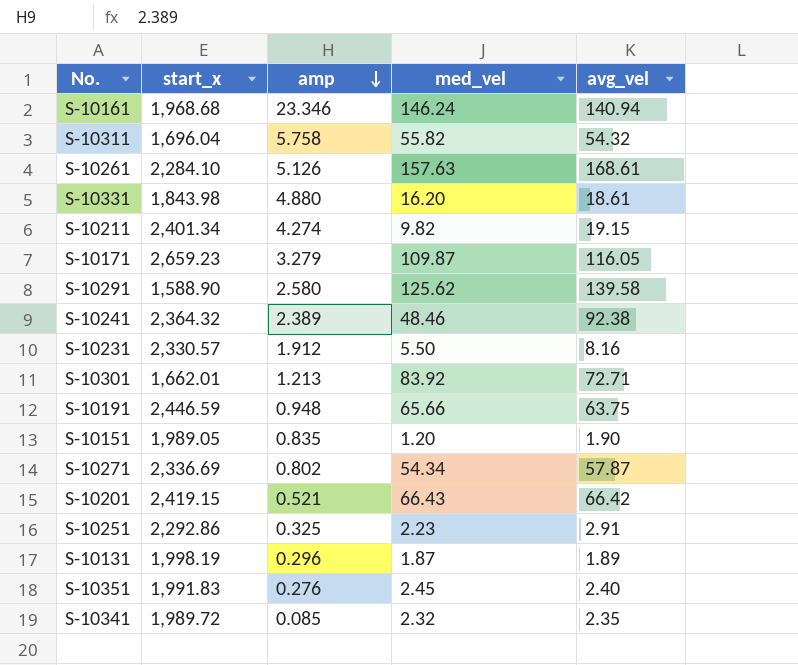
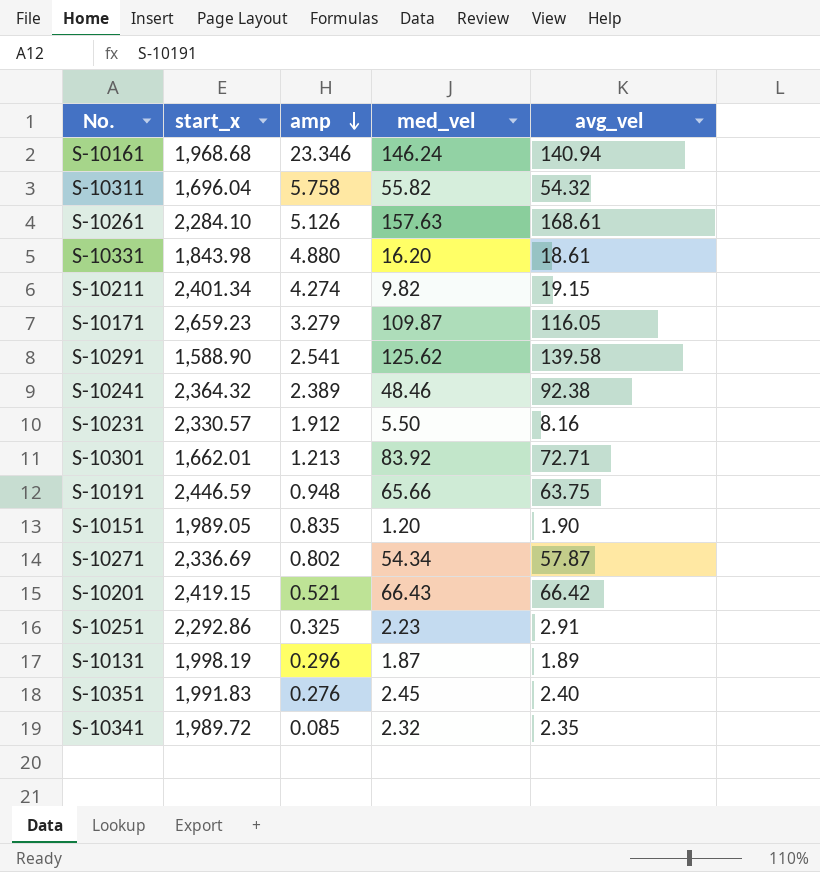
S-10291 | amp: 2.580 -> 2.541

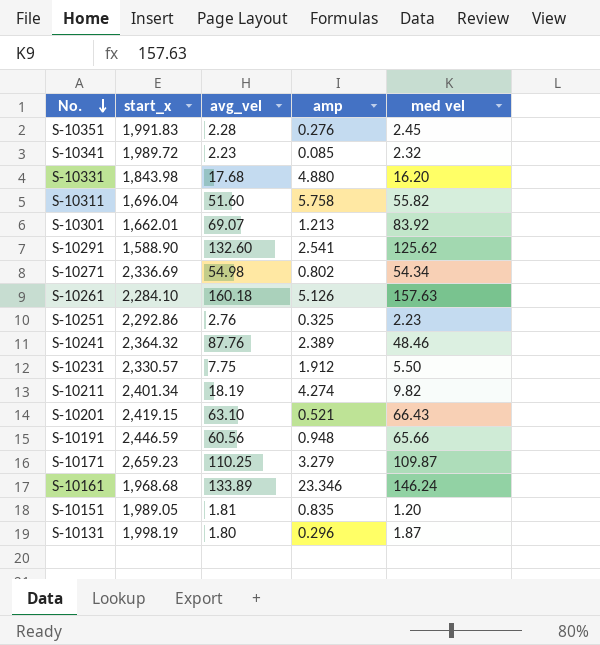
row order: amp descending -> No. descending
column avg_vel | position: 5 -> 3
column name: med_vel -> med vel
S-10351 | avg_vel: 2.40 -> 2.28
S-10341 | avg_vel: 2.35 -> 2.23
S-10331 | avg_vel: 18.61 -> 17.68
S-10311 | avg_vel: 54.32 -> 51.60
S-10301 | avg_vel: 72.71 -> 69.07
S-10291 | avg_vel: 139.58 -> 132.60
S-10271 | avg_vel: 57.87 -> 54.98
S-10261 | avg_vel: 168.61 -> 160.18
S-10251 | avg_vel: 2.91 -> 2.76
S-10241 | avg_vel: 92.38 -> 87.76
S-10231 | avg_vel: 8.16 -> 7.75
S-10211 | avg_vel: 19.15 -> 18.19
S-10201 | avg_vel: 66.42 -> 63.10
S-10191 | avg_vel: 63.75 -> 60.56
S-10171 | avg_vel: 116.05 -> 110.25
S-10161 | avg_vel: 140.94 -> 133.89
S-10151 | avg_vel: 1.90 -> 1.81
S-10131 | avg_vel: 1.89 -> 1.80

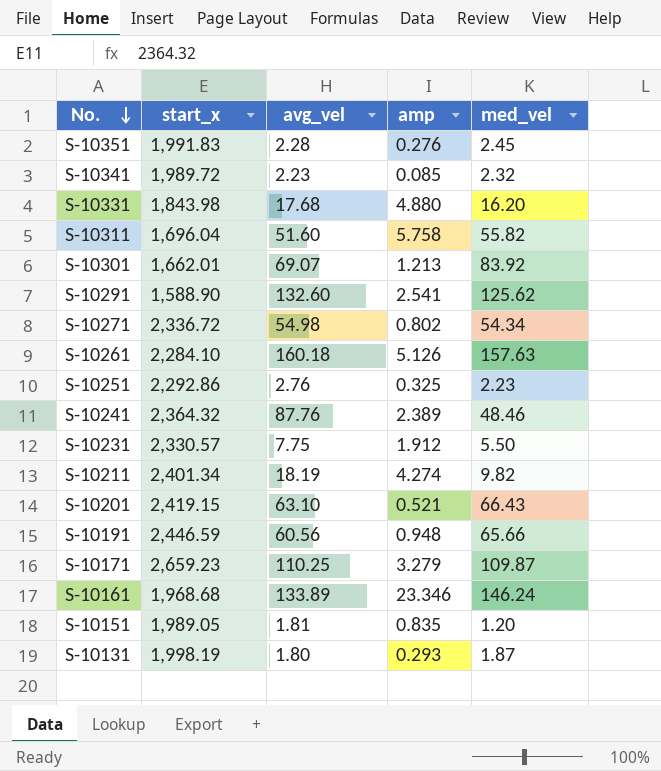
column name: med vel -> med_vel
S-10271 | start_x: 2,336.69 -> 2,336.72
S-10131 | amp: 0.296 -> 0.293

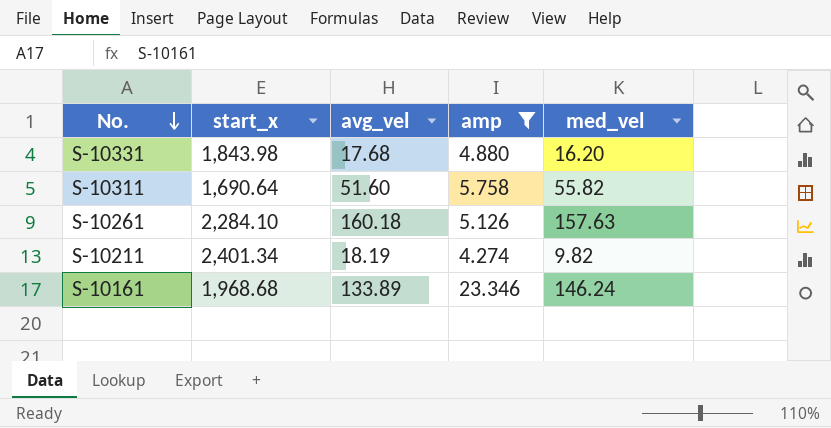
filter: none -> amp >= 4.274
S-10311 | start_x: 1,696.04 -> 1,690.64

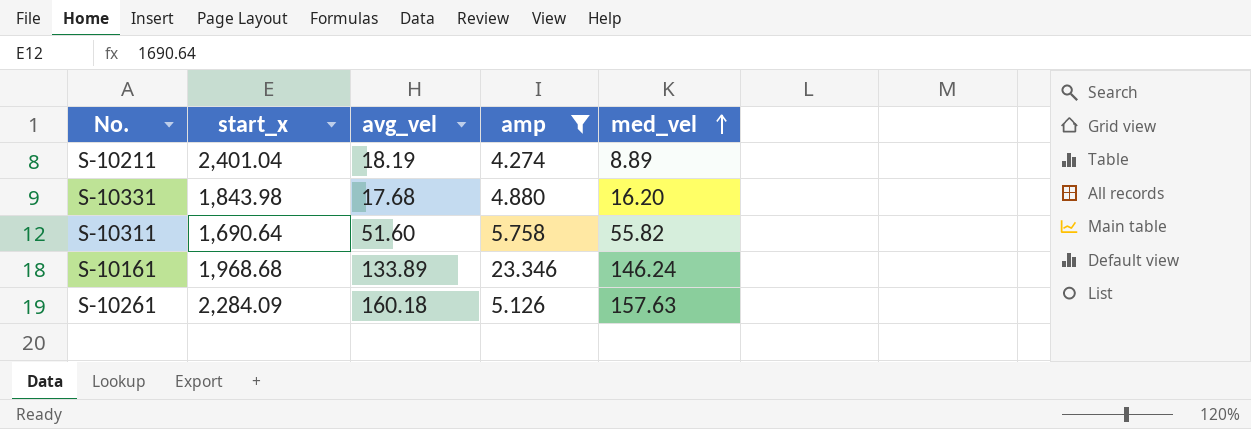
row order: No. descending -> med_vel ascending
S-10211 | start_x: 2,401.34 -> 2,401.04
S-10211 | med_vel: 9.82 -> 8.89
S-10261 | start_x: 2,284.10 -> 2,284.09

